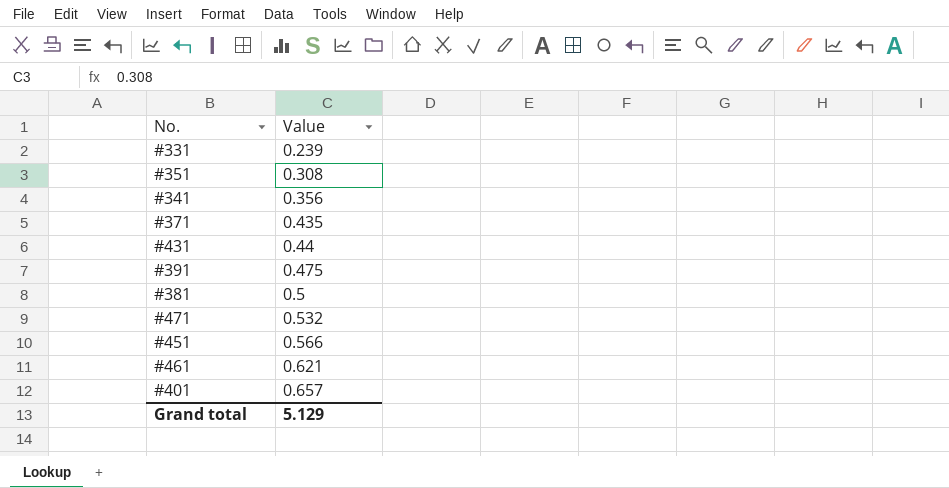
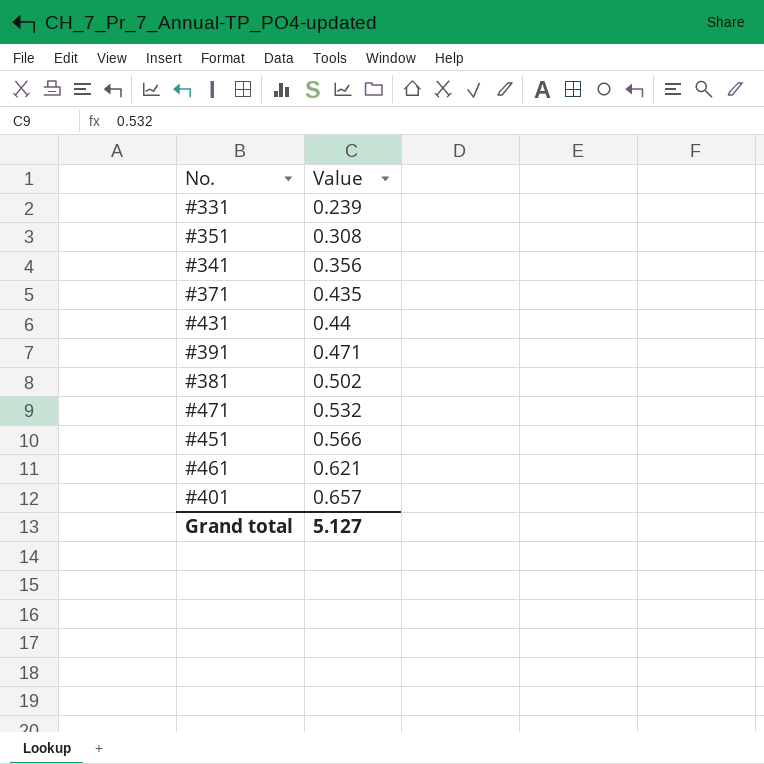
#391 | Value: 0.475 -> 0.471
#381 | Value: 0.5 -> 0.502
Grand total | Value: 5.129 -> 5.127

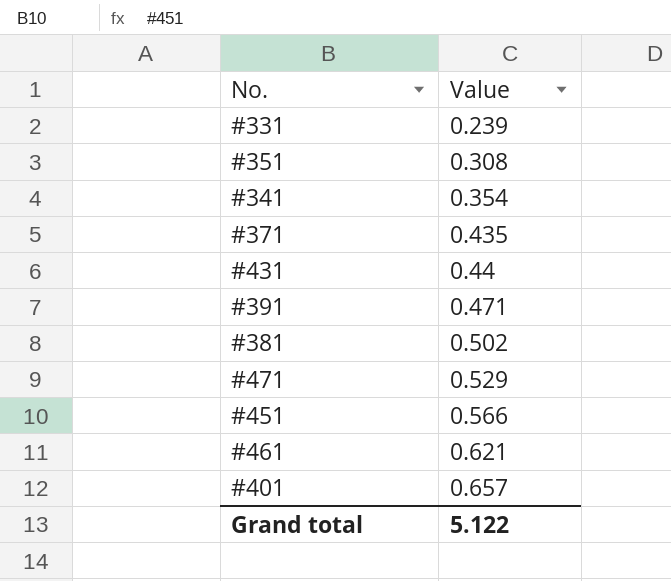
#341 | Value: 0.356 -> 0.354
#471 | Value: 0.532 -> 0.529
Grand total | Value: 5.127 -> 5.122

